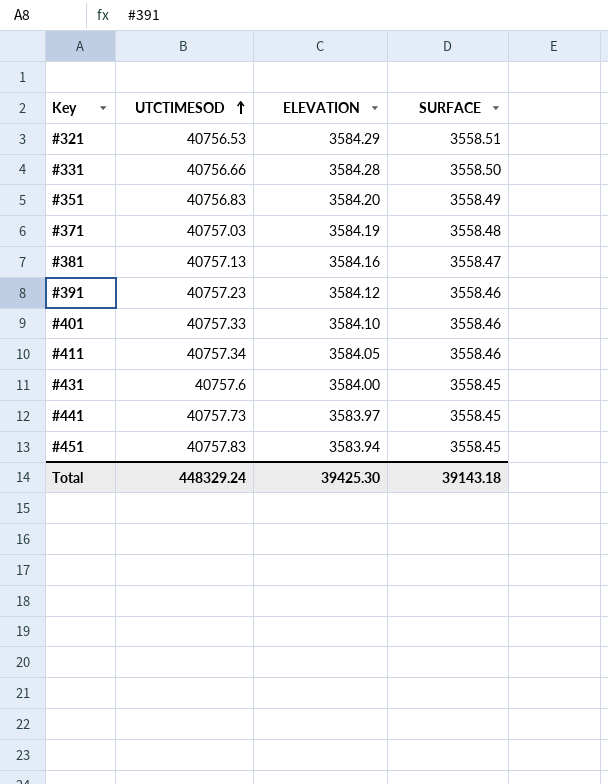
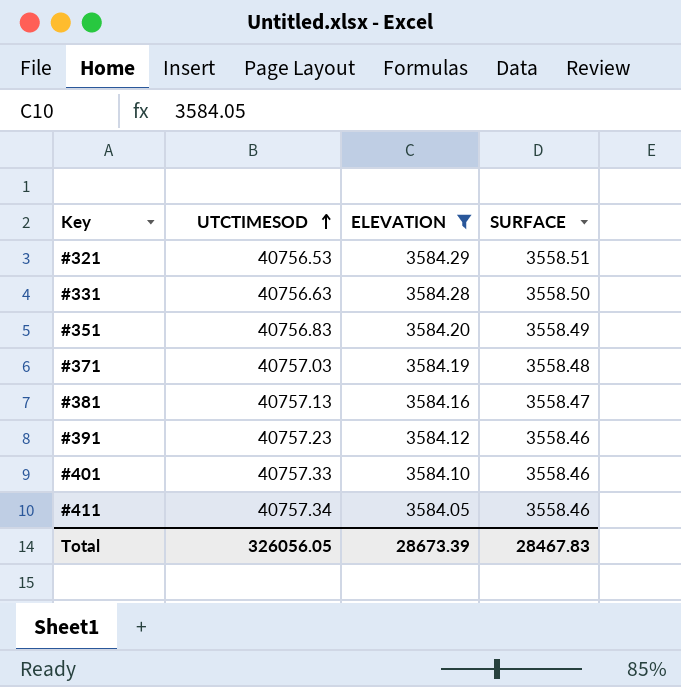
filter: none -> ELEVATION >= 3584.05
#331 | UTCTIMESOD: 40756.66 -> 40756.63
Total | UTCTIMESOD: 448329.24 -> 326056.05
Total | ELEVATION: 39425.30 -> 28673.39
Total | SURFACE: 39143.18 -> 28467.83

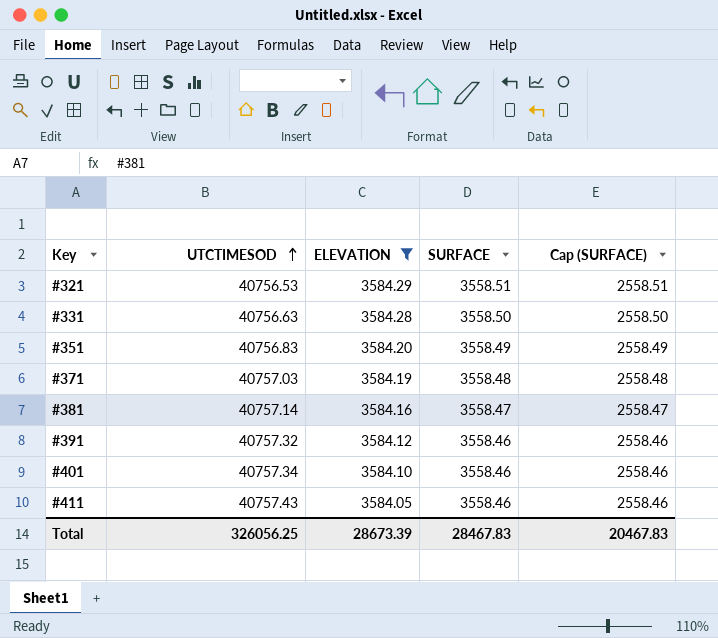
column Cap (SURFACE) | formula: none -> [SURFACE] - 1000
#381 | UTCTIMESOD: 40757.13 -> 40757.14
#391 | UTCTIMESOD: 40757.23 -> 40757.32
#401 | UTCTIMESOD: 40757.33 -> 40757.34
#411 | UTCTIMESOD: 40757.34 -> 40757.43
Total | UTCTIMESOD: 326056.05 -> 326056.25

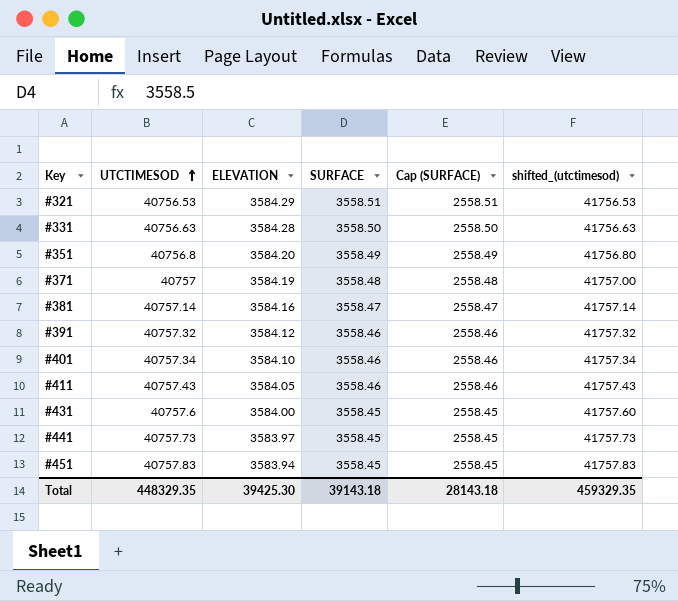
filter: ELEVATION >= 3584.05 -> none
column shifted_(utctimesod) | formula: none -> [UTCTIMESOD] + 1000
#351 | UTCTIMESOD: 40756.83 -> 40756.8
#371 | UTCTIMESOD: 40757.03 -> 40757
Total | UTCTIMESOD: 326056.25 -> 448329.35
Total | ELEVATION: 28673.39 -> 39425.30
Total | SURFACE: 28467.83 -> 39143.18
Total | Cap (SURFACE): 20467.83 -> 28143.18

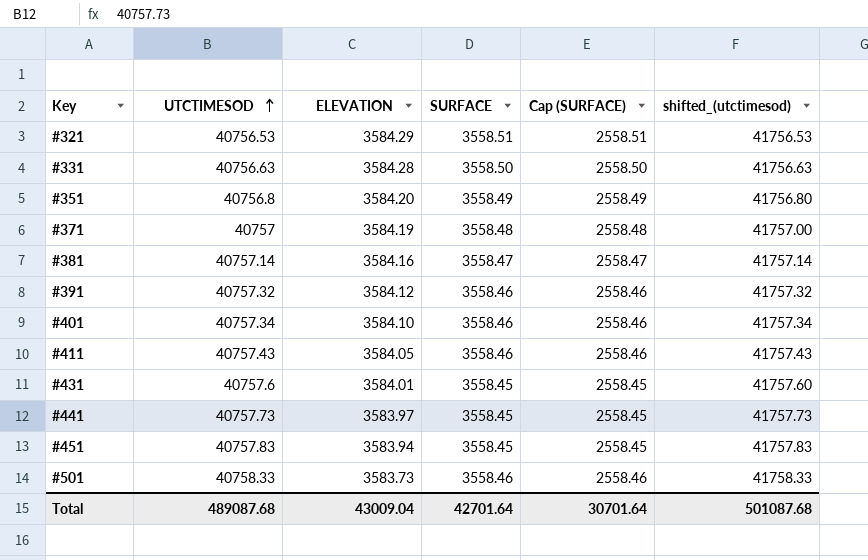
#431 | ELEVATION: 3584.00 -> 3584.01
row #501: none -> 40758.33 | 3583.73 | 3558.46 | 2558.46 | 41758.33
Total | UTCTIMESOD: 448329.35 -> 489087.68
Total | ELEVATION: 39425.30 -> 43009.04
Total | SURFACE: 39143.18 -> 42701.64
Total | Cap (SURFACE): 28143.18 -> 30701.64
Total | shifted_(utctimesod): 459329.35 -> 501087.68

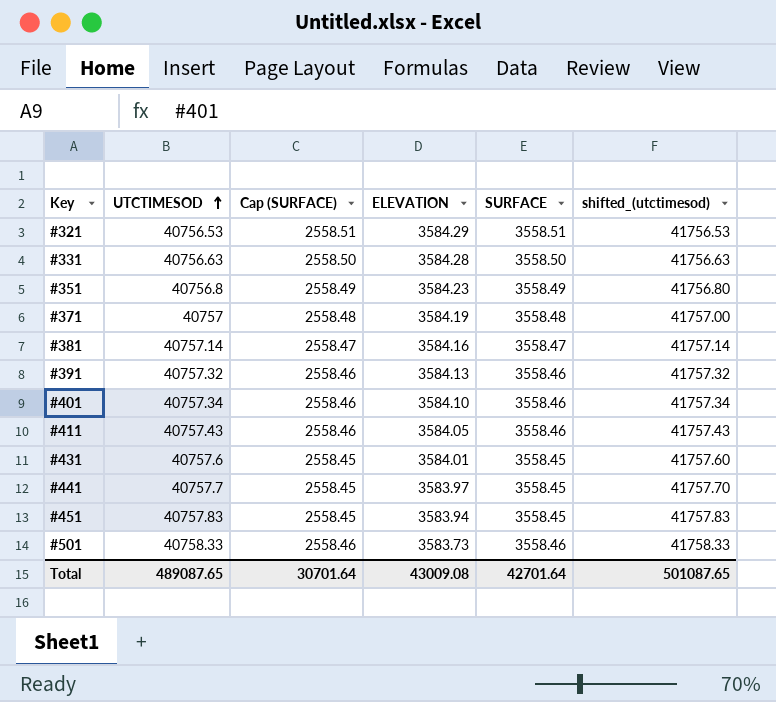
column Cap (SURFACE) | position: 5 -> 3
#351 | ELEVATION: 3584.20 -> 3584.23
#391 | ELEVATION: 3584.12 -> 3584.13
#441 | UTCTIMESOD: 40757.73 -> 40757.7
#441 | shifted_(utctimesod): 41757.73 -> 41757.70
Total | UTCTIMESOD: 489087.68 -> 489087.65
Total | ELEVATION: 43009.04 -> 43009.08
Total | shifted_(utctimesod): 501087.68 -> 501087.65

